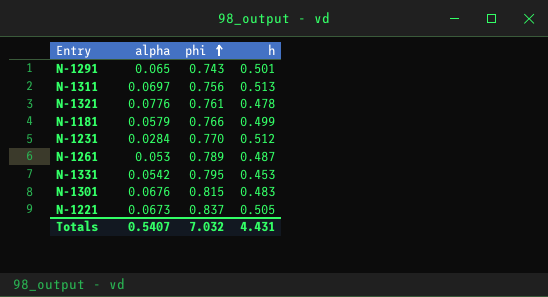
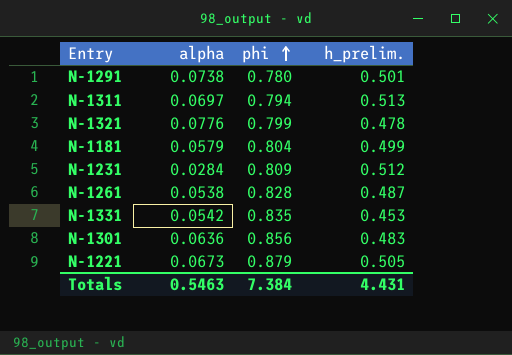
column name: h -> h_prelim.
N-1291 | alpha: 0.065 -> 0.0738
N-1291 | phi: 0.743 -> 0.780
N-1311 | phi: 0.756 -> 0.794
N-1321 | phi: 0.761 -> 0.799
N-1181 | phi: 0.766 -> 0.804
N-1231 | phi: 0.770 -> 0.809
N-1261 | alpha: 0.053 -> 0.0538
N-1261 | phi: 0.789 -> 0.828
N-1331 | phi: 0.795 -> 0.835
N-1301 | alpha: 0.0676 -> 0.0636
N-1301 | phi: 0.815 -> 0.856
N-1221 | phi: 0.837 -> 0.879
Totals | alpha: 0.5407 -> 0.5463
Totals | phi: 7.032 -> 7.384

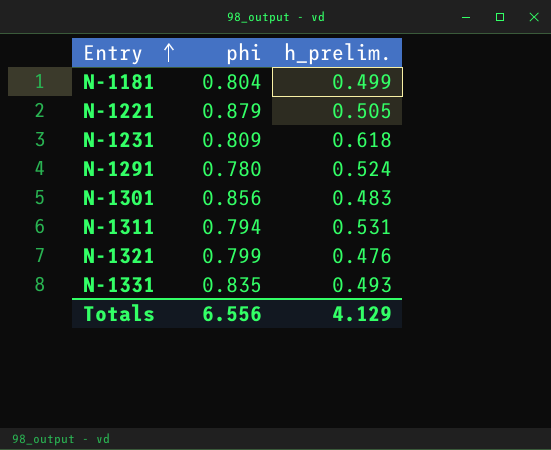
row order: phi ascending -> Entry ascending
column alpha | position: 2 -> none
row N-1261: 0.0538 | 0.828 | 0.487 -> none
N-1231 | h_prelim.: 0.512 -> 0.618
N-1291 | h_prelim.: 0.501 -> 0.524
N-1311 | h_prelim.: 0.513 -> 0.531
N-1321 | h_prelim.: 0.478 -> 0.476
N-1331 | h_prelim.: 0.453 -> 0.493
Totals | phi: 7.384 -> 6.556
Totals | h_prelim.: 4.431 -> 4.129

